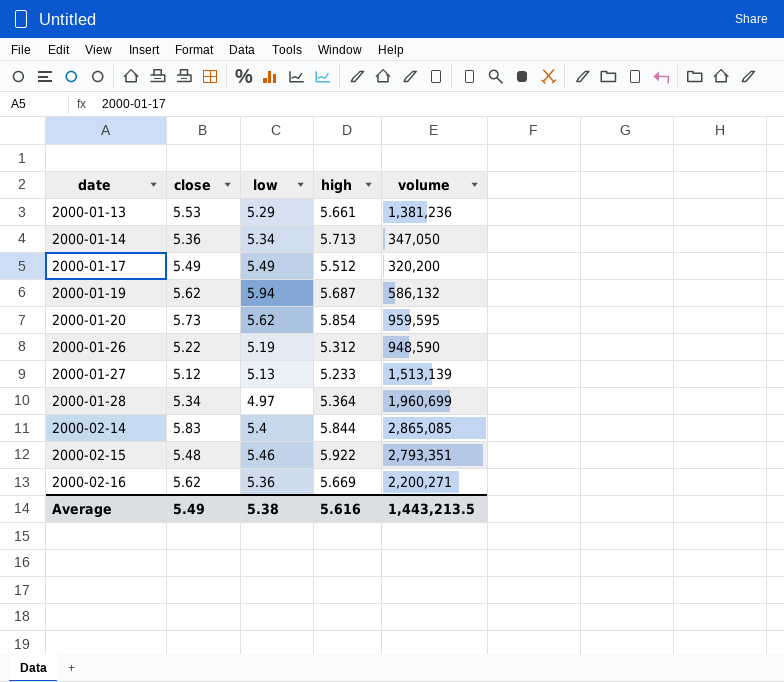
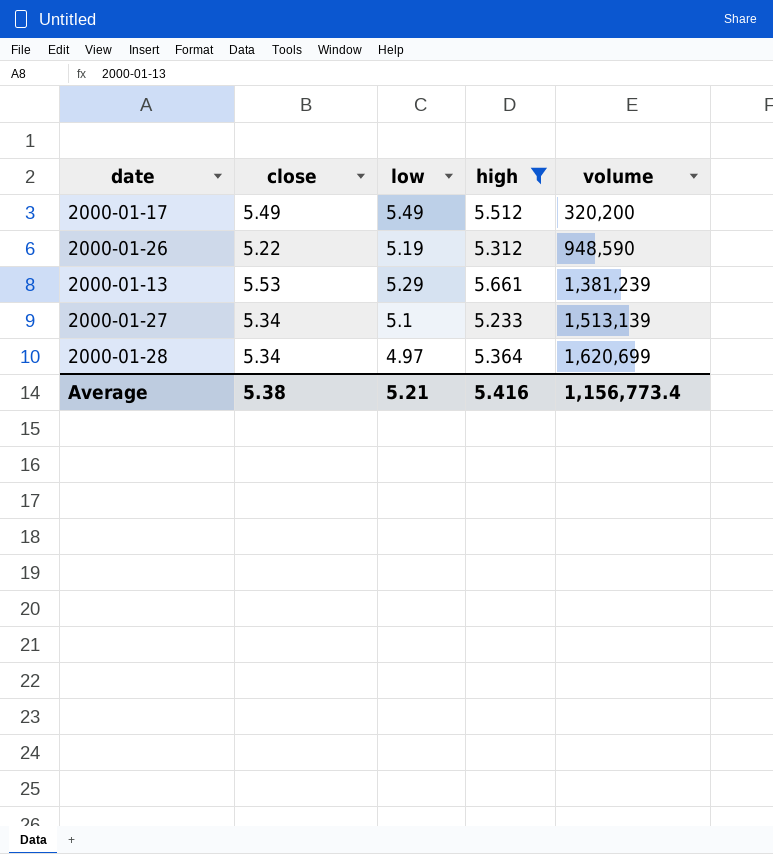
filter: none -> high <= 5.661
row order: date ascending -> volume ascending
2000-01-13 | volume: 1,381,236 -> 1,381,239
2000-01-27 | close: 5.12 -> 5.34
2000-01-27 | low: 5.13 -> 5.1
2000-01-28 | volume: 1,960,699 -> 1,620,699
Average | close: 5.49 -> 5.38
Average | low: 5.38 -> 5.21
Average | high: 5.616 -> 5.416
Average | volume: 1,443,213.5 -> 1,156,773.4

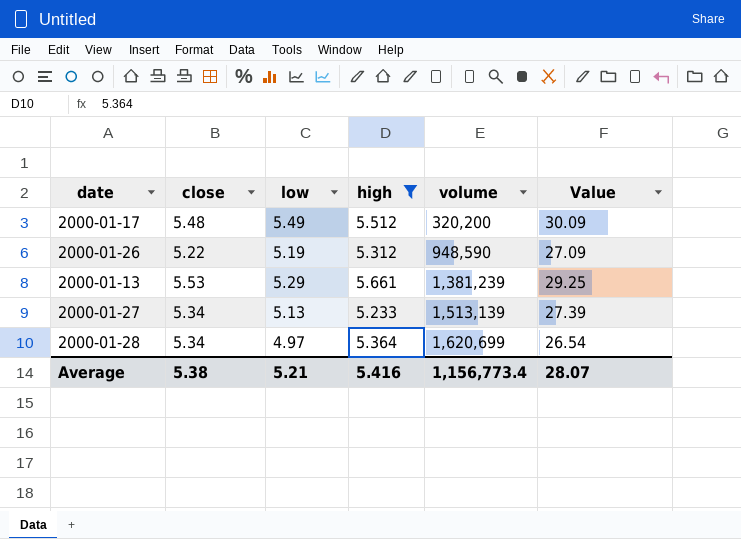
column Value | formula: none -> [close] * [low]
2000-01-17 | close: 5.49 -> 5.48
2000-01-27 | low: 5.1 -> 5.13

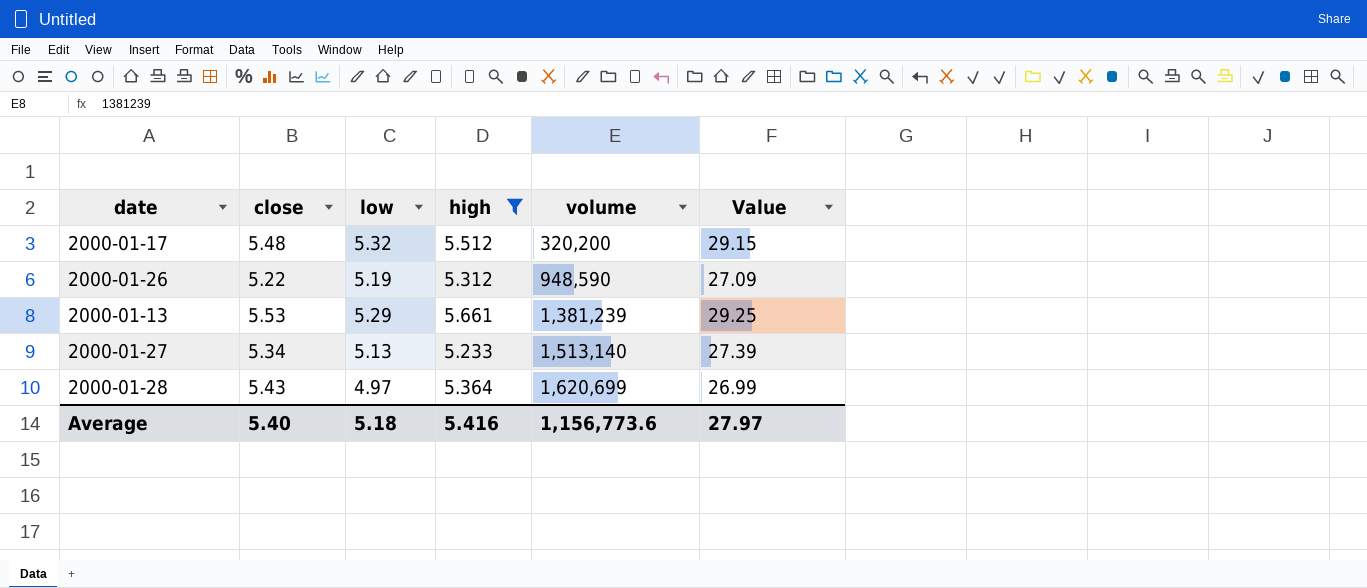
2000-01-17 | low: 5.49 -> 5.32
2000-01-17 | Value: 30.09 -> 29.15
2000-01-27 | volume: 1,513,139 -> 1,513,140
2000-01-28 | close: 5.34 -> 5.43
2000-01-28 | Value: 26.54 -> 26.99
Average | close: 5.38 -> 5.40
Average | low: 5.21 -> 5.18
Average | volume: 1,156,773.4 -> 1,156,773.6
Average | Value: 28.07 -> 27.97

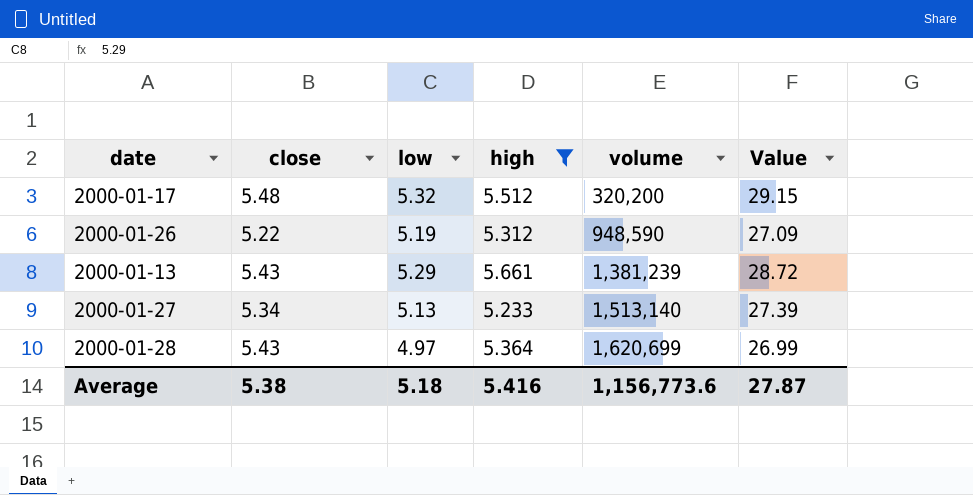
2000-01-13 | close: 5.53 -> 5.43
2000-01-13 | Value: 29.25 -> 28.72
Average | close: 5.40 -> 5.38
Average | Value: 27.97 -> 27.87

